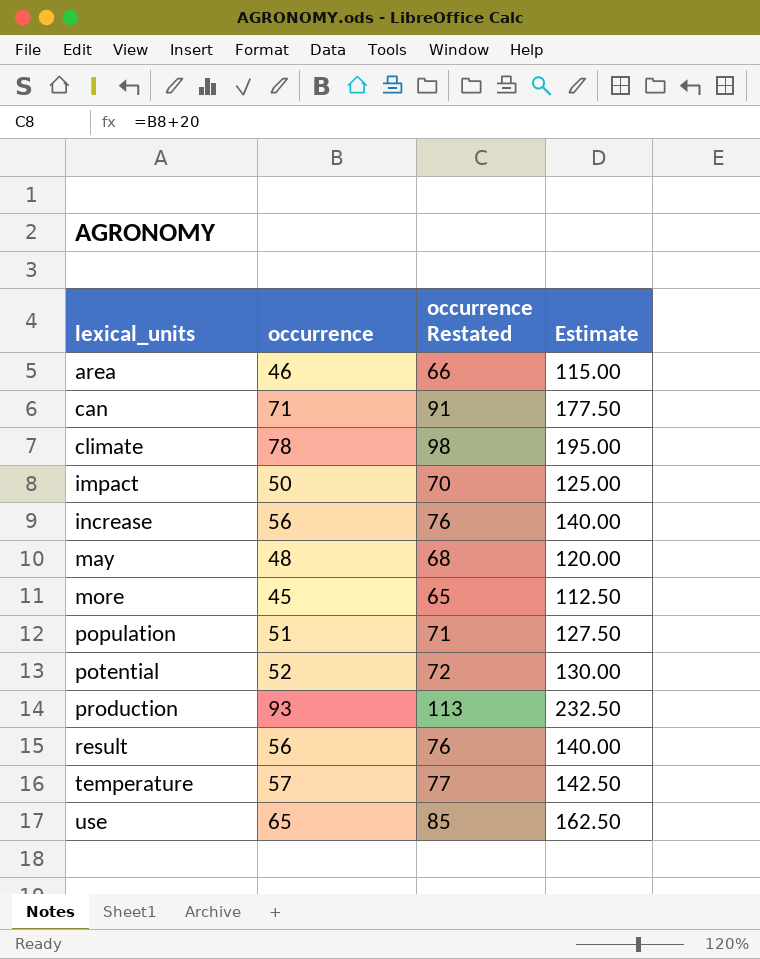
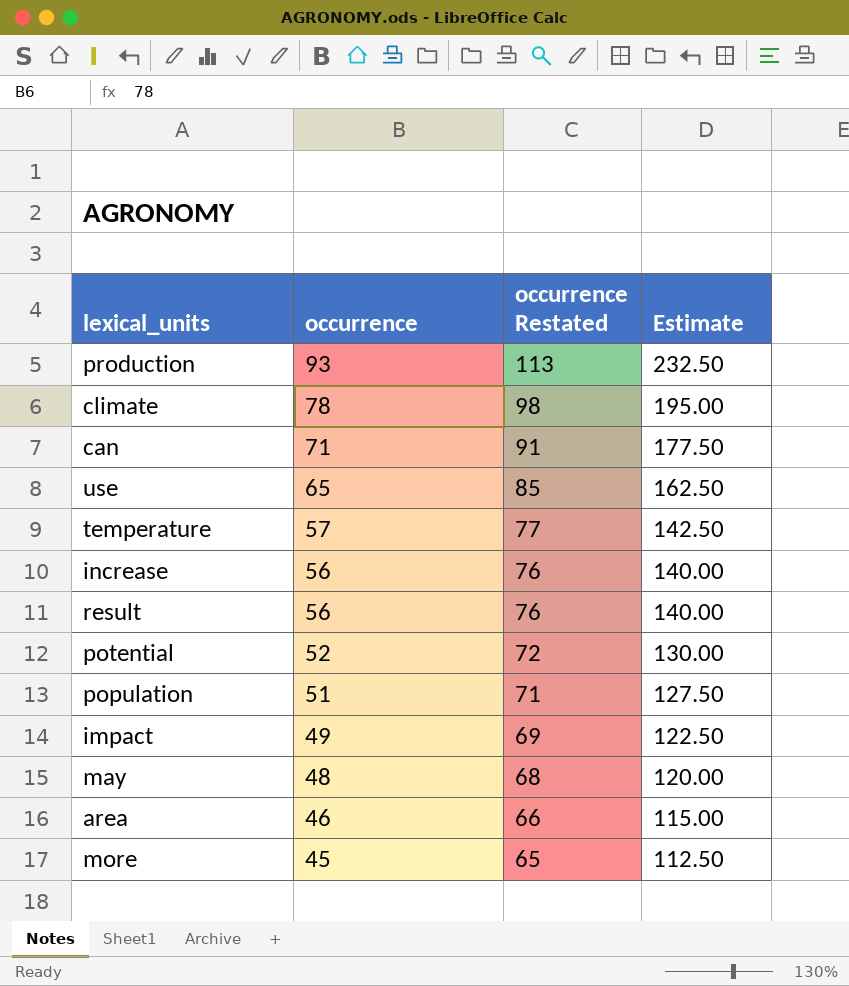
row order: lexical_units ascending -> occurrence descending
impact | occurrence: 50 -> 49
impact | occurrence Restated: 70 -> 69
impact | Estimate: 125.00 -> 122.50

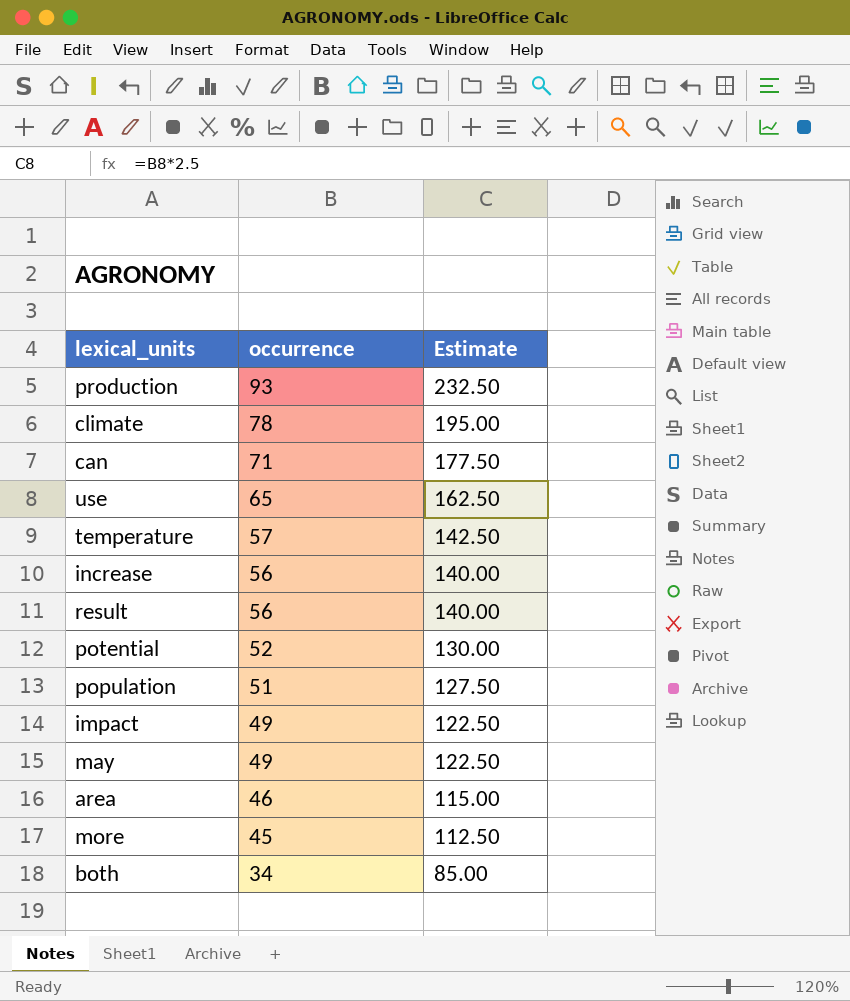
column occurrence Restated | formula: [occurrence] + 20 -> none
may | occurrence: 48 -> 49
may | Estimate: 120.00 -> 122.50
row both: none -> 34 | 85.00

